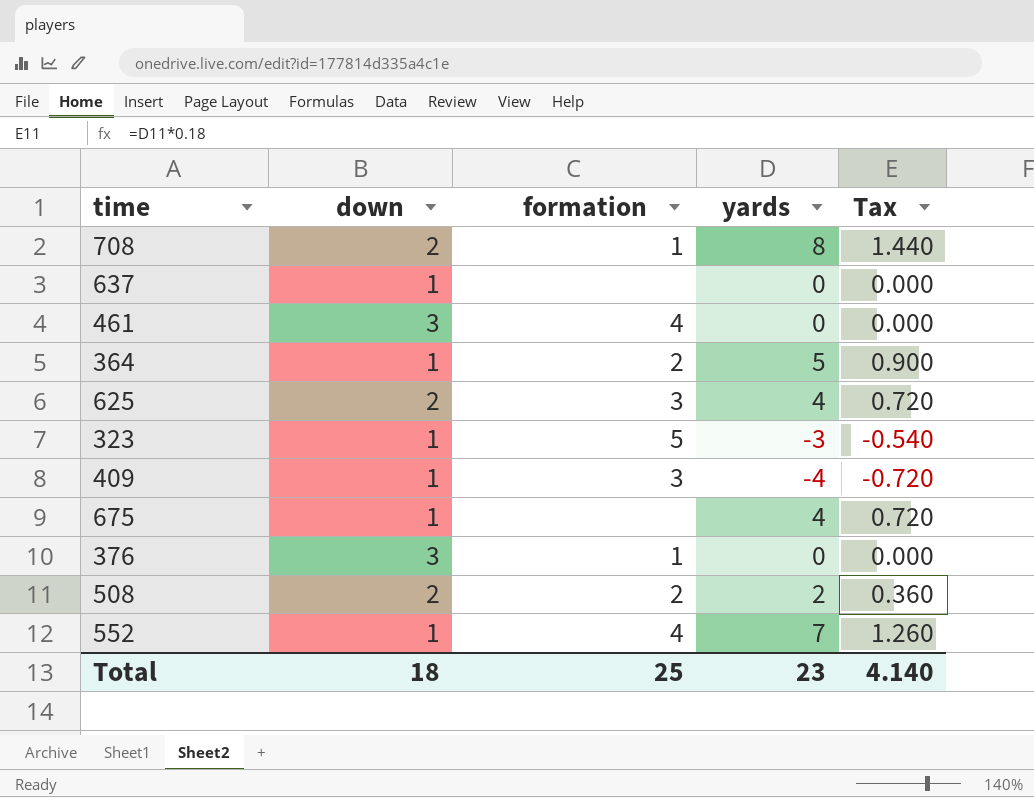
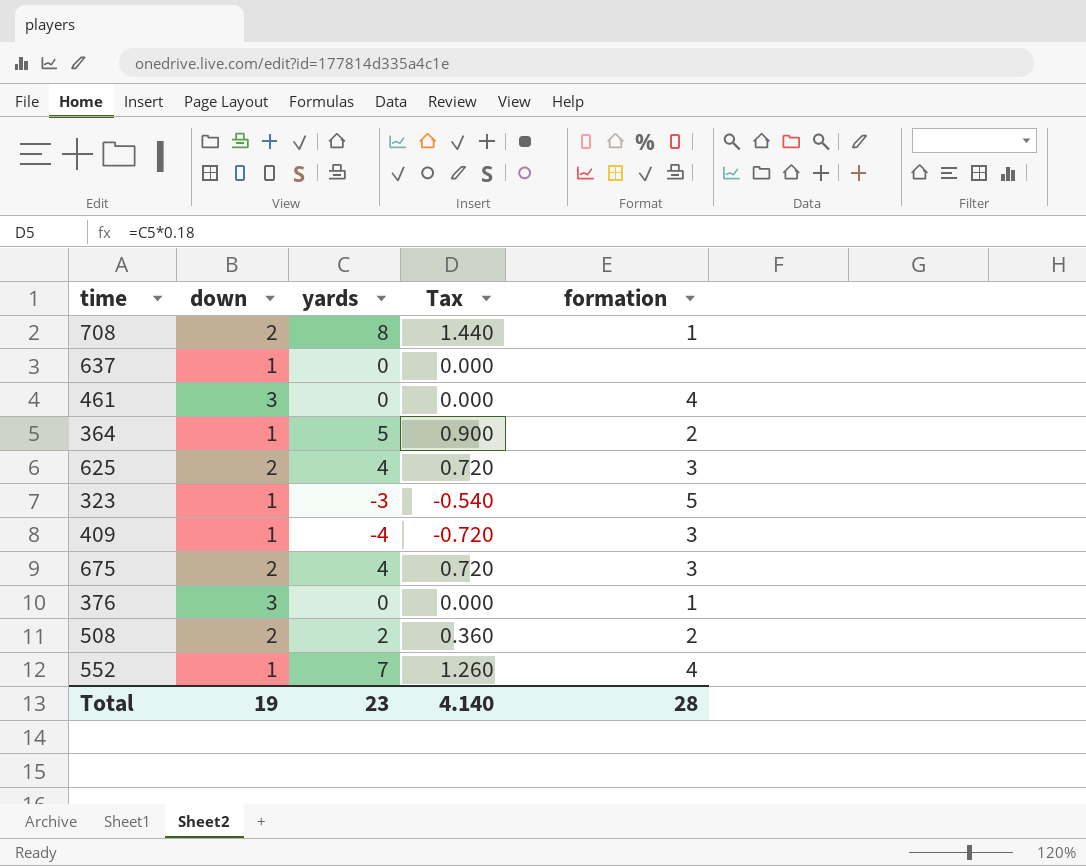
column formation | position: 3 -> 5
675 | down: 1 -> 2
675 | formation: none -> 3
Total | down: 18 -> 19
Total | formation: 25 -> 28

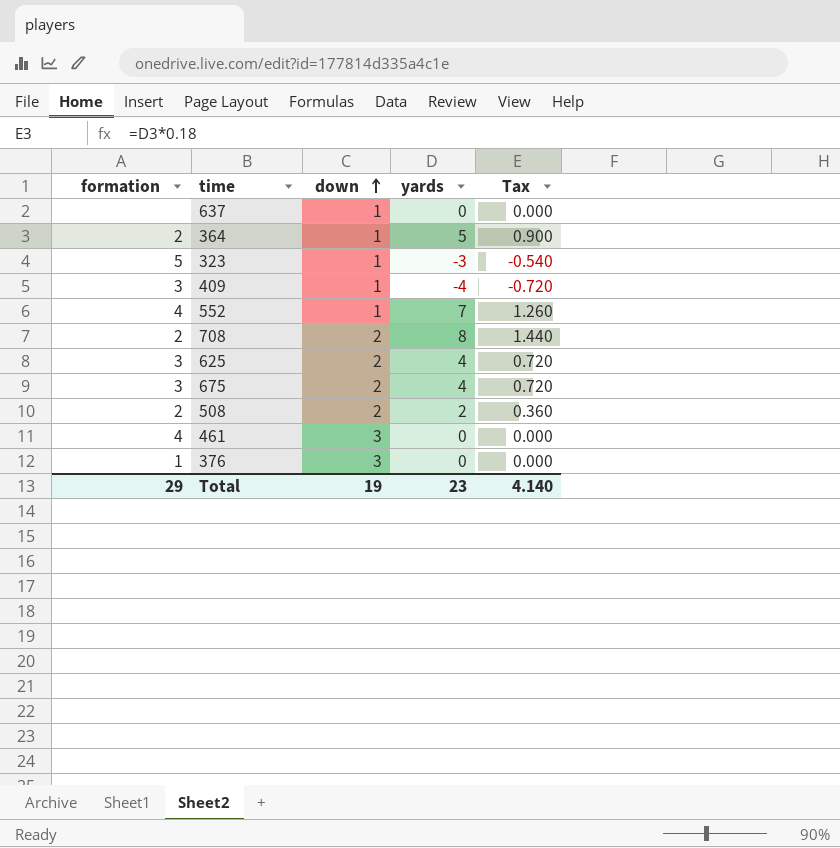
row order: none -> down ascending
column formation | position: 5 -> 1
708 | formation: 1 -> 2
Total | formation: 28 -> 29

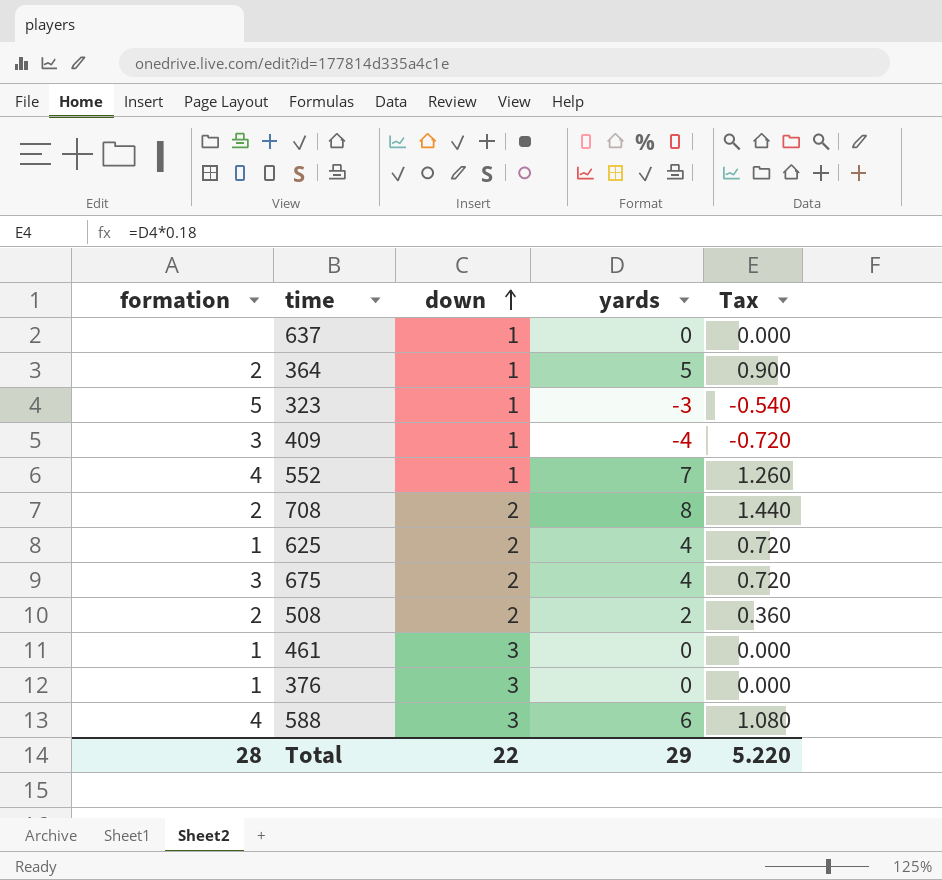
625 | formation: 3 -> 1
461 | formation: 4 -> 1
row 588: none -> 4 | 3 | 6 | 1.080
Total | formation: 29 -> 28
Total | down: 19 -> 22
Total | yards: 23 -> 29
Total | Tax: 4.140 -> 5.220

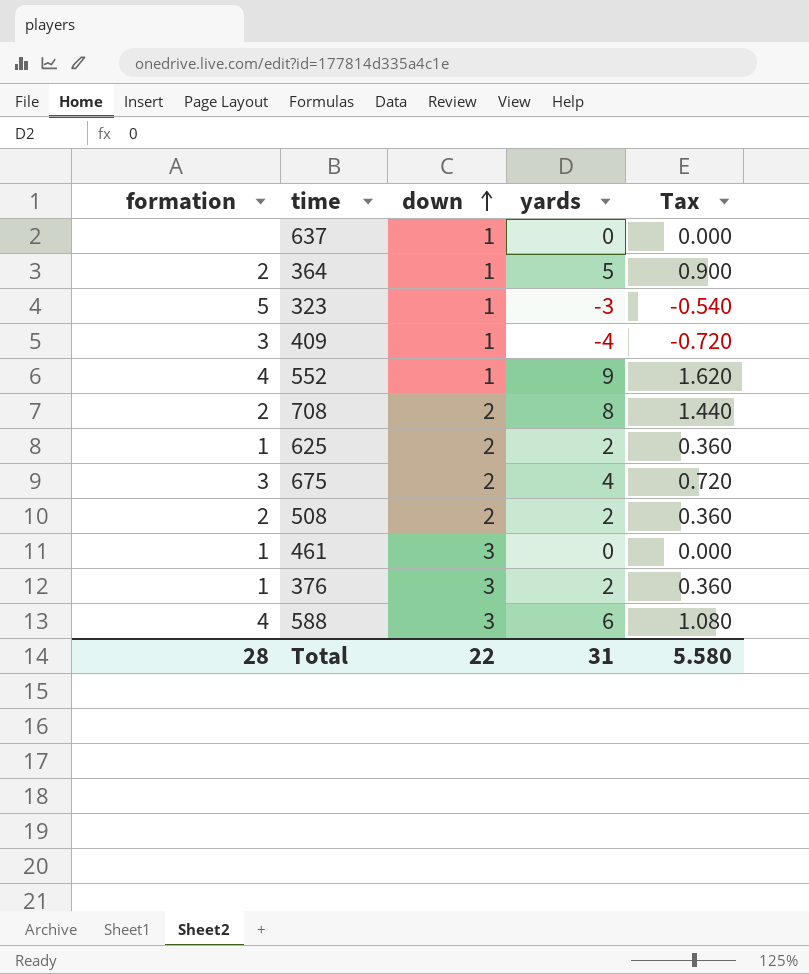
552 | yards: 7 -> 9
552 | Tax: 1.260 -> 1.620
625 | yards: 4 -> 2
625 | Tax: 0.720 -> 0.360
376 | yards: 0 -> 2
376 | Tax: 0.000 -> 0.360
Total | yards: 29 -> 31
Total | Tax: 5.220 -> 5.580

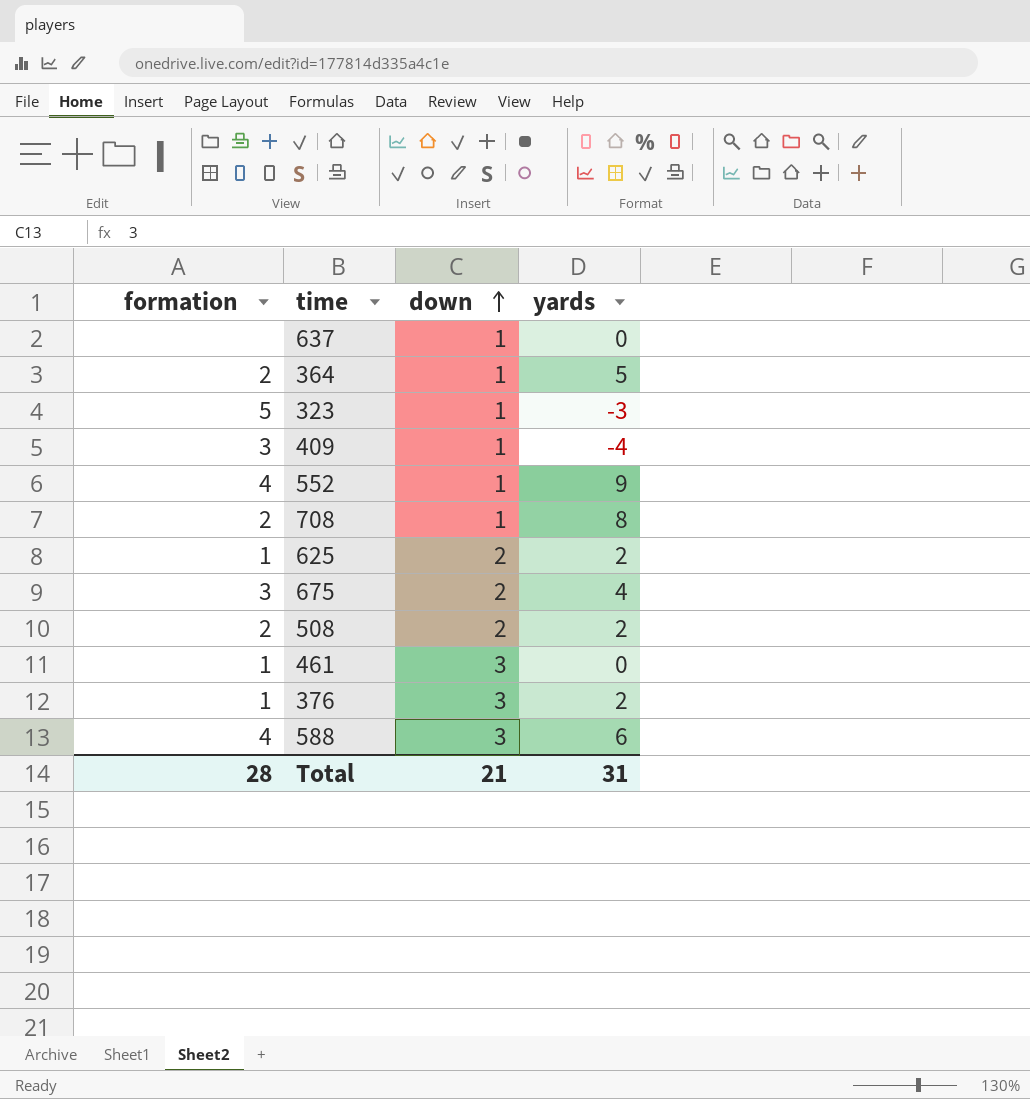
column Tax | formula: [yards] * 0.18 -> none
708 | down: 2 -> 1
Total | down: 22 -> 21

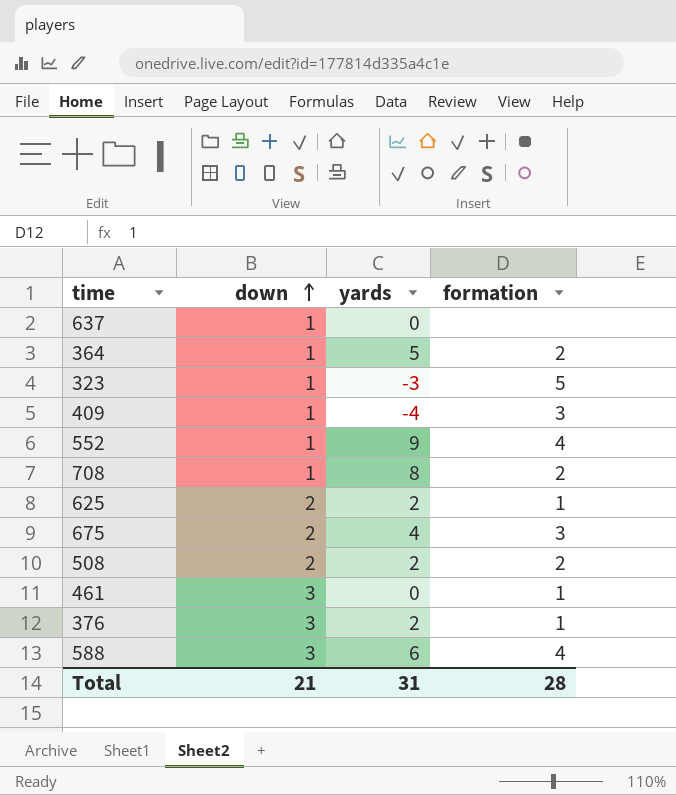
column formation | position: 1 -> 4

